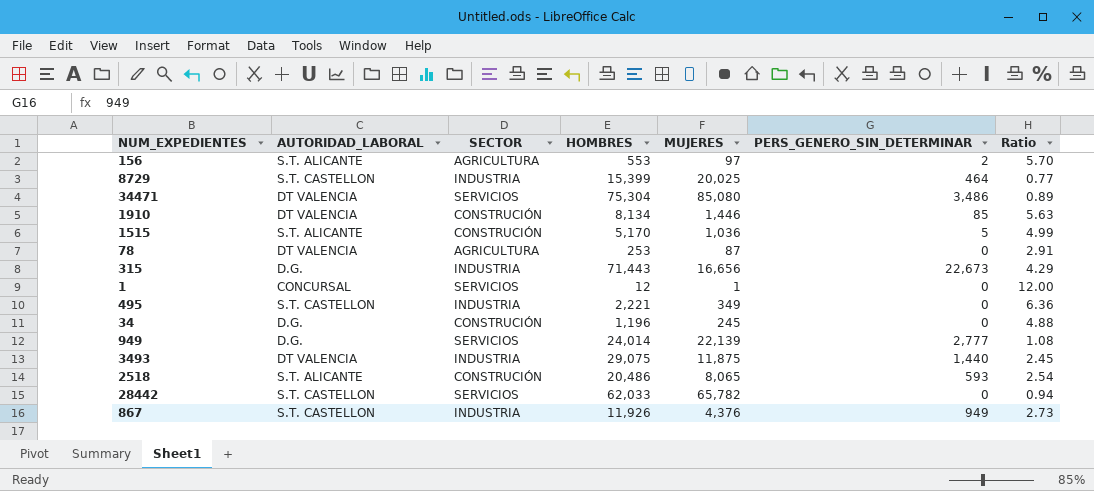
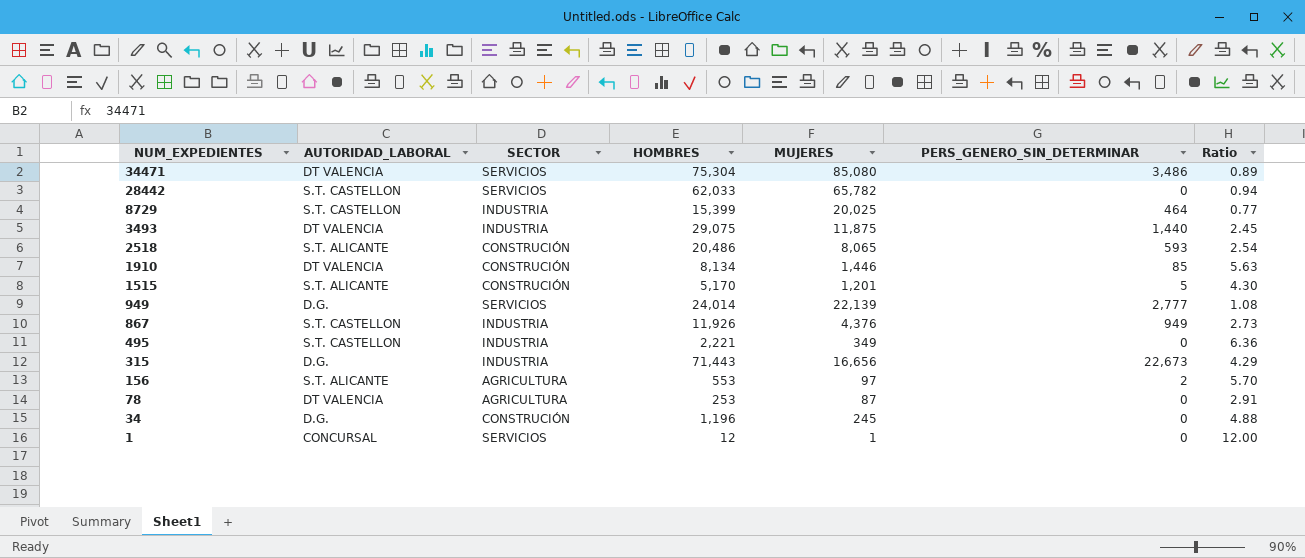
row order: none -> NUM_EXPEDIENTES descending
1515 | MUJERES: 1,036 -> 1,201
1515 | Ratio: 4.99 -> 4.30

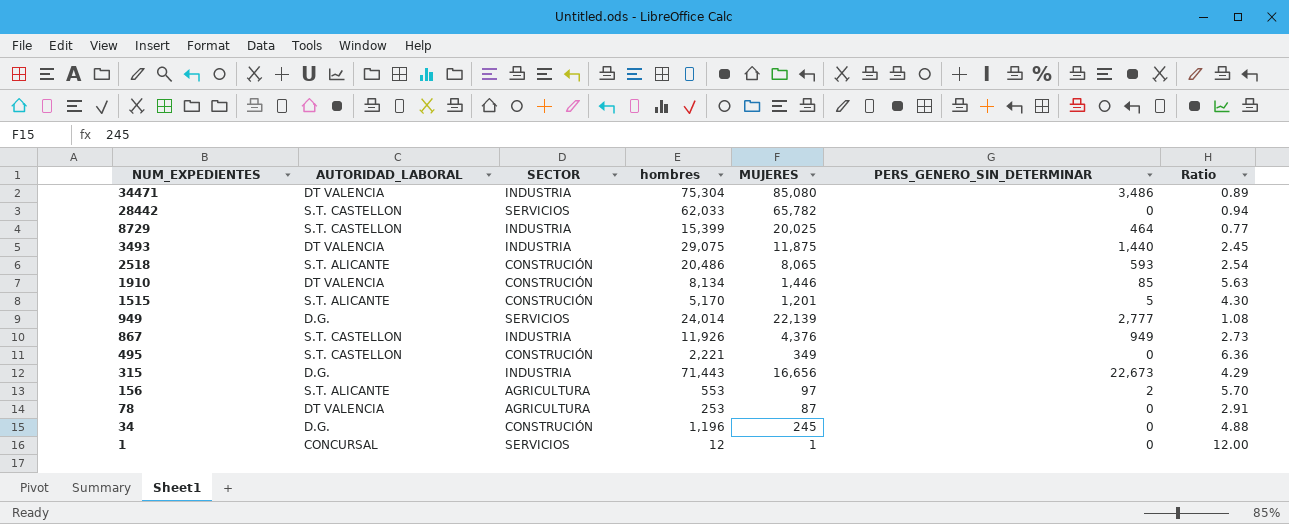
column name: HOMBRES -> hombres
34471 | SECTOR: SERVICIOS -> INDUSTRIA
495 | SECTOR: INDUSTRIA -> CONSTRUCIÓN

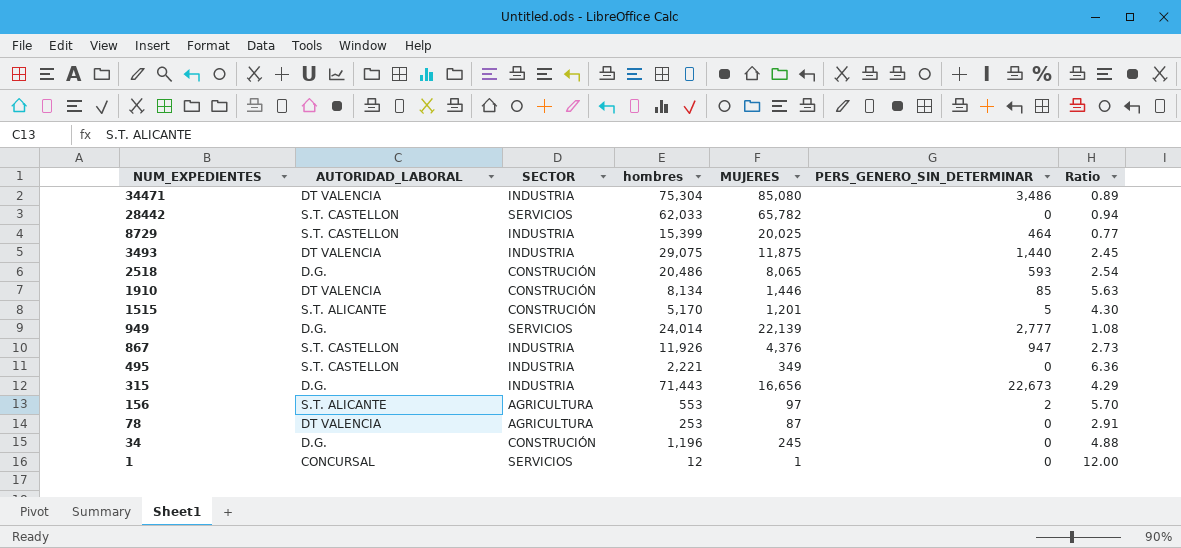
2518 | AUTORIDAD_LABORAL: S.T. ALICANTE -> D.G.
867 | PERS_GENERO_SIN_DETERMINAR: 949 -> 947
495 | SECTOR: CONSTRUCIÓN -> INDUSTRIA

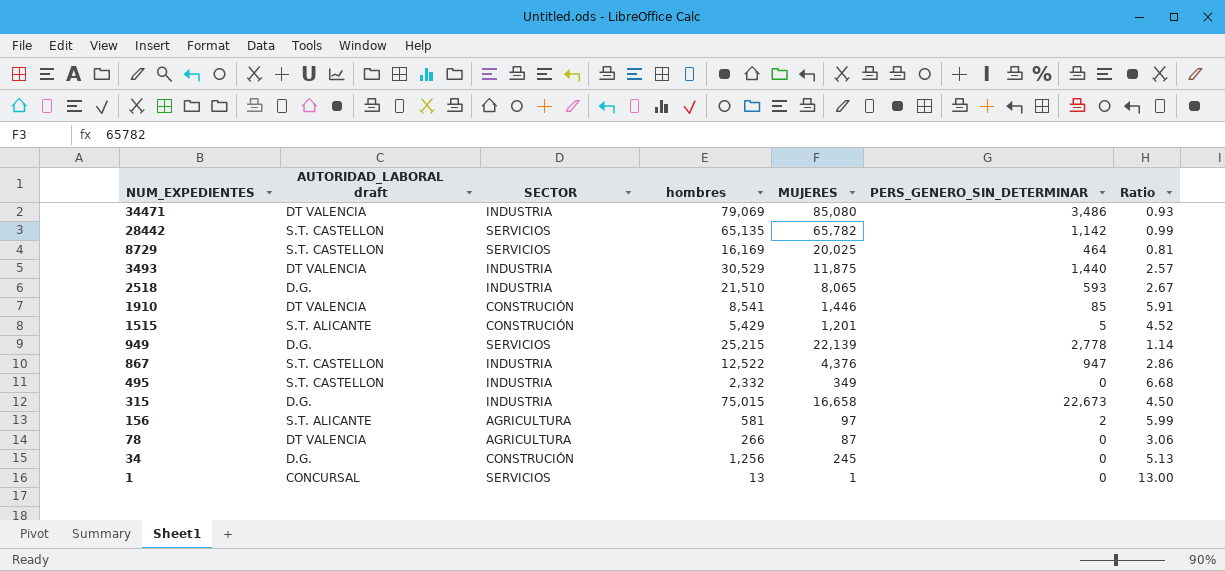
column name: AUTORIDAD_LABORAL -> AUTORIDAD_LABORAL draft
34471 | hombres: 75,304 -> 79,069
34471 | Ratio: 0.89 -> 0.93
28442 | hombres: 62,033 -> 65,135
28442 | PERS_GENERO_SIN_DETERMINAR: 0 -> 1,142
28442 | Ratio: 0.94 -> 0.99
8729 | SECTOR: INDUSTRIA -> SERVICIOS
8729 | hombres: 15,399 -> 16,169
8729 | Ratio: 0.77 -> 0.81
3493 | hombres: 29,075 -> 30,529
3493 | Ratio: 2.45 -> 2.57
2518 | SECTOR: CONSTRUCIÓN -> INDUSTRIA
2518 | hombres: 20,486 -> 21,510
2518 | Ratio: 2.54 -> 2.67
1910 | hombres: 8,134 -> 8,541
1910 | Ratio: 5.63 -> 5.91
1515 | hombres: 5,170 -> 5,429
1515 | Ratio: 4.30 -> 4.52
949 | hombres: 24,014 -> 25,215
949 | PERS_GENERO_SIN_DETERMINAR: 2,777 -> 2,778
949 | Ratio: 1.08 -> 1.14
867 | hombres: 11,926 -> 12,522
867 | Ratio: 2.73 -> 2.86
495 | hombres: 2,221 -> 2,332
495 | Ratio: 6.36 -> 6.68
315 | hombres: 71,443 -> 75,015
315 | MUJERES: 16,656 -> 16,658
315 | Ratio: 4.29 -> 4.50
156 | hombres: 553 -> 581
156 | Ratio: 5.70 -> 5.99
78 | hombres: 253 -> 266
78 | Ratio: 2.91 -> 3.06
34 | hombres: 1,196 -> 1,256
34 | Ratio: 4.88 -> 5.13
1 | hombres: 12 -> 13
1 | Ratio: 12.00 -> 13.00

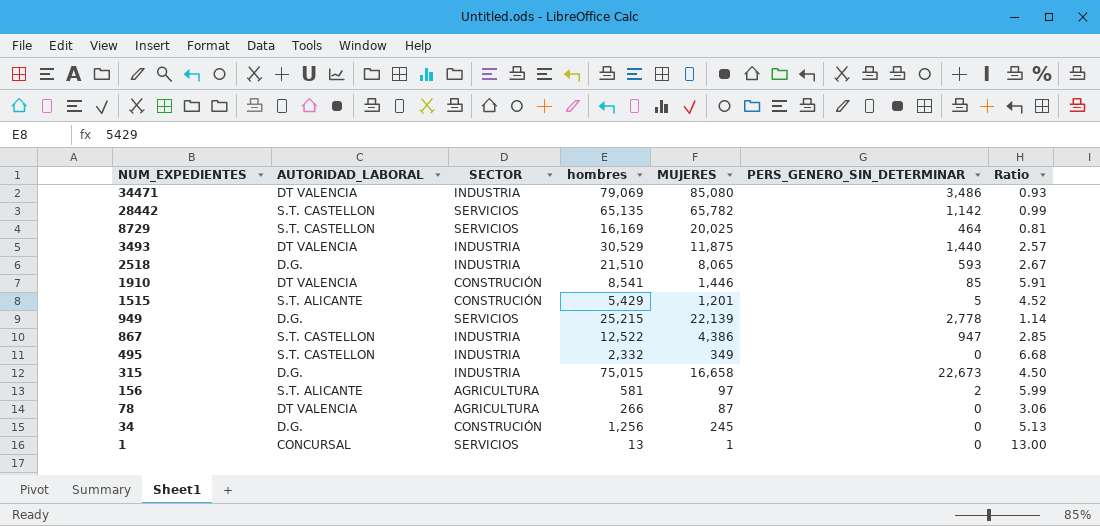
column name: AUTORIDAD_LABORAL draft -> AUTORIDAD_LABORAL
867 | MUJERES: 4,376 -> 4,386
867 | Ratio: 2.86 -> 2.85

